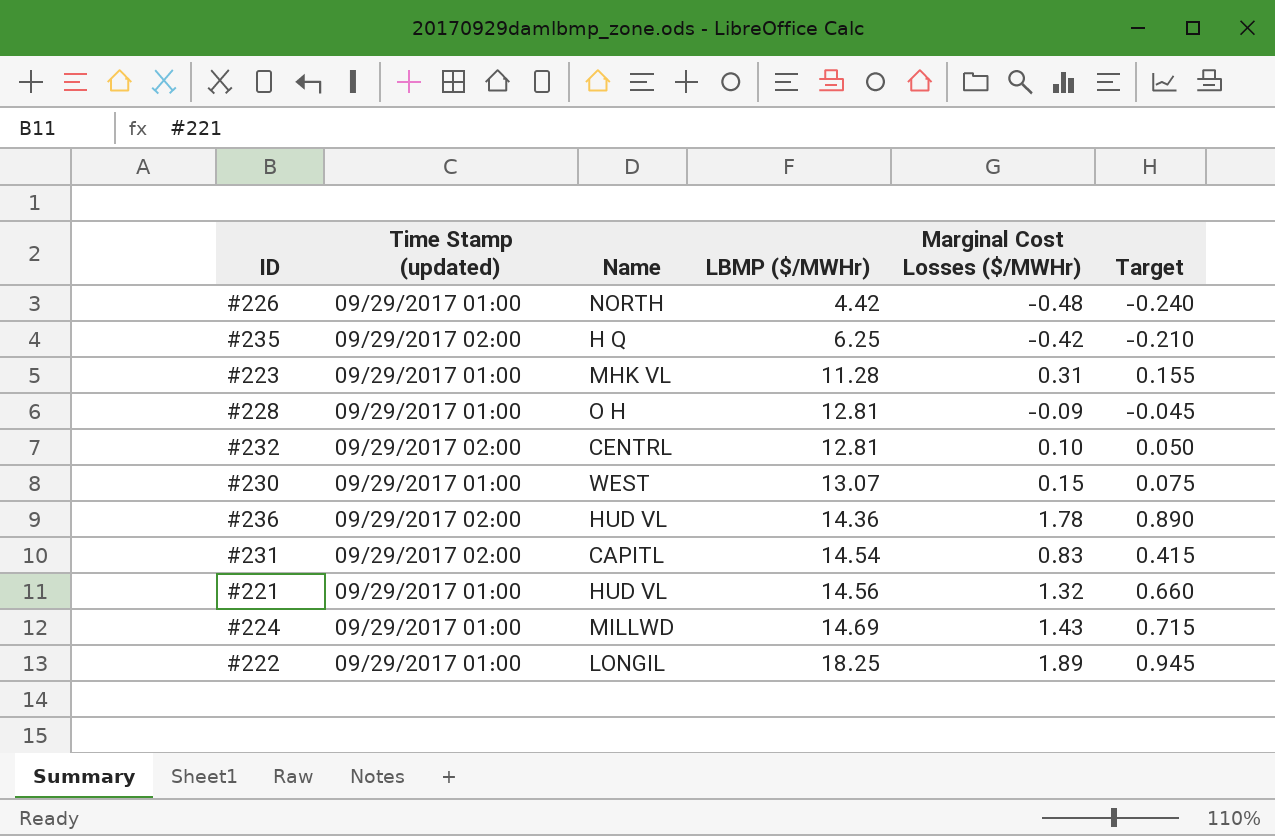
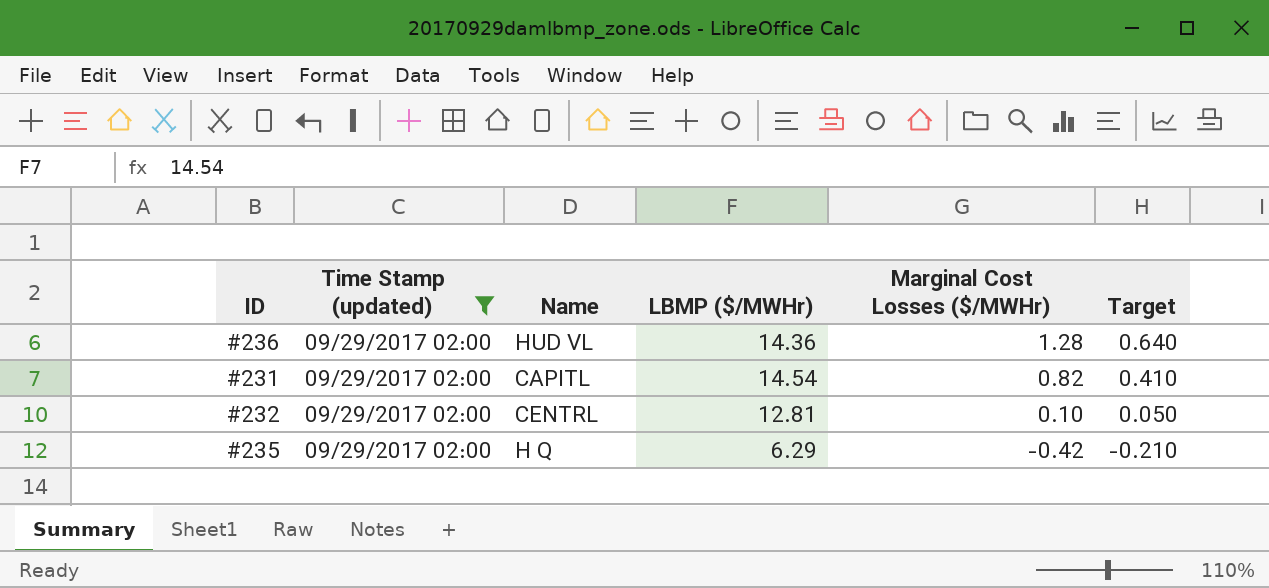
filter: none -> Time Stamp (updated) = 09/29/2017 02:00
row order: LBMP ($/MWHr) ascending -> Marginal Cost Losses ($/MWHr) descending
#236 | Marginal Cost Losses ($/MWHr): 1.78 -> 1.28
#236 | Target: 0.890 -> 0.640
#231 | Marginal Cost Losses ($/MWHr): 0.83 -> 0.82
#231 | Target: 0.415 -> 0.410
#235 | LBMP ($/MWHr): 6.25 -> 6.29

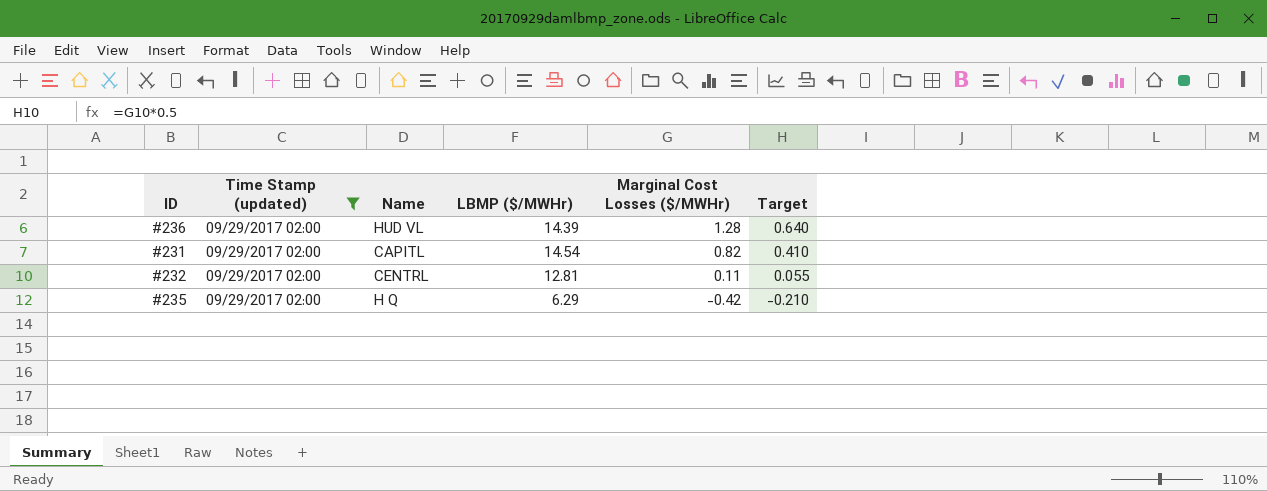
#236 | LBMP ($/MWHr): 14.36 -> 14.39
#232 | Marginal Cost Losses ($/MWHr): 0.10 -> 0.11
#232 | Target: 0.050 -> 0.055

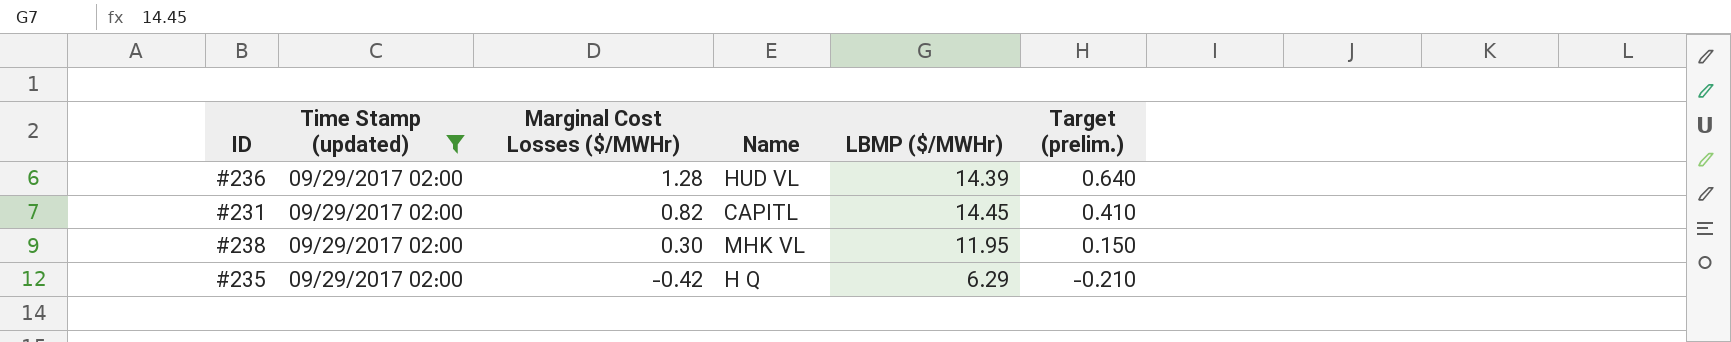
column Marginal Cost Losses ($/MWHr) | position: 5 -> 3
column name: Target -> Target (prelim.)
row #232: 09/29/2017 02:00 | CENTRL | 12.81 | 0.11 | 0.055 -> none
#231 | LBMP ($/MWHr): 14.54 -> 14.45
row #238: none -> 09/29/2017 02:00 | 0.30 | MHK VL | 11.95 | 0.150

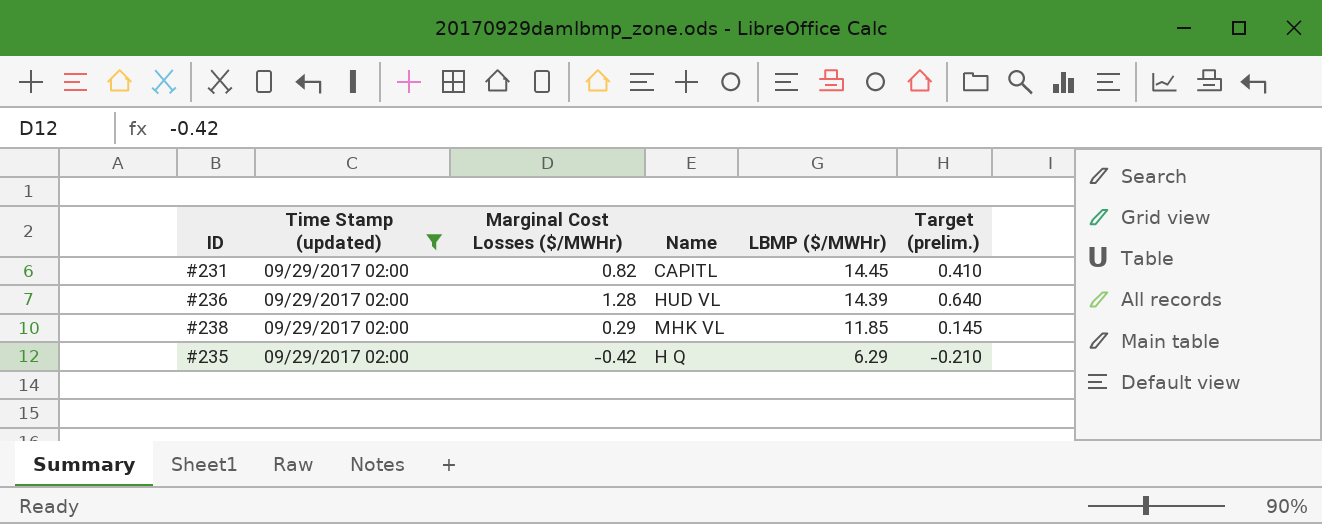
row order: Marginal Cost Losses ($/MWHr) descending -> LBMP ($/MWHr) descending
#238 | Marginal Cost Losses ($/MWHr): 0.30 -> 0.29
#238 | LBMP ($/MWHr): 11.95 -> 11.85
#238 | Target (prelim.): 0.150 -> 0.145

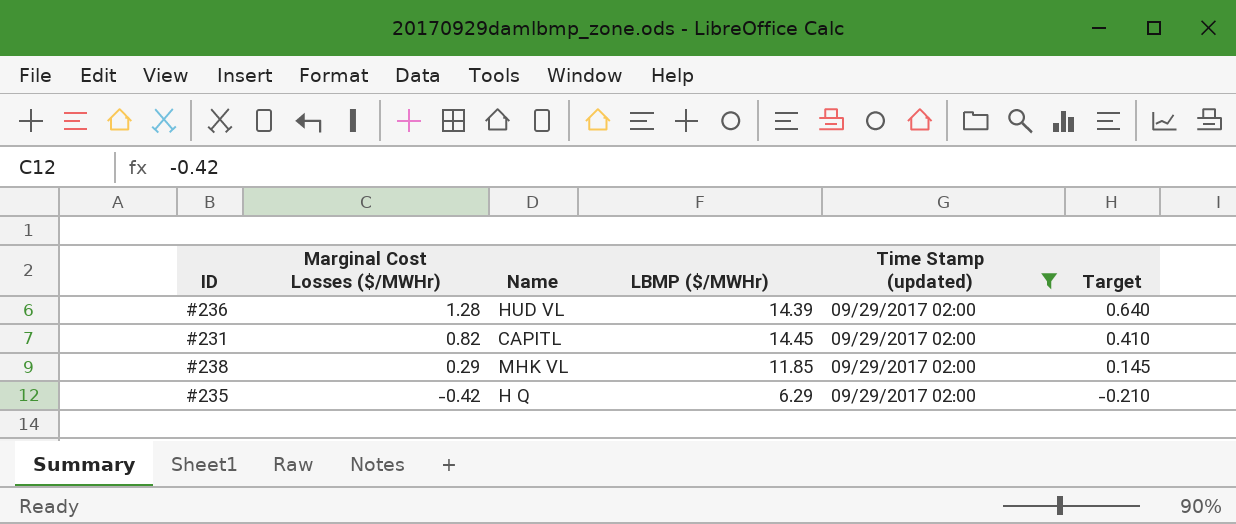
row order: LBMP ($/MWHr) descending -> Marginal Cost Losses ($/MWHr) descending
column Time Stamp (updated) | position: 2 -> 5
column name: Target (prelim.) -> Target

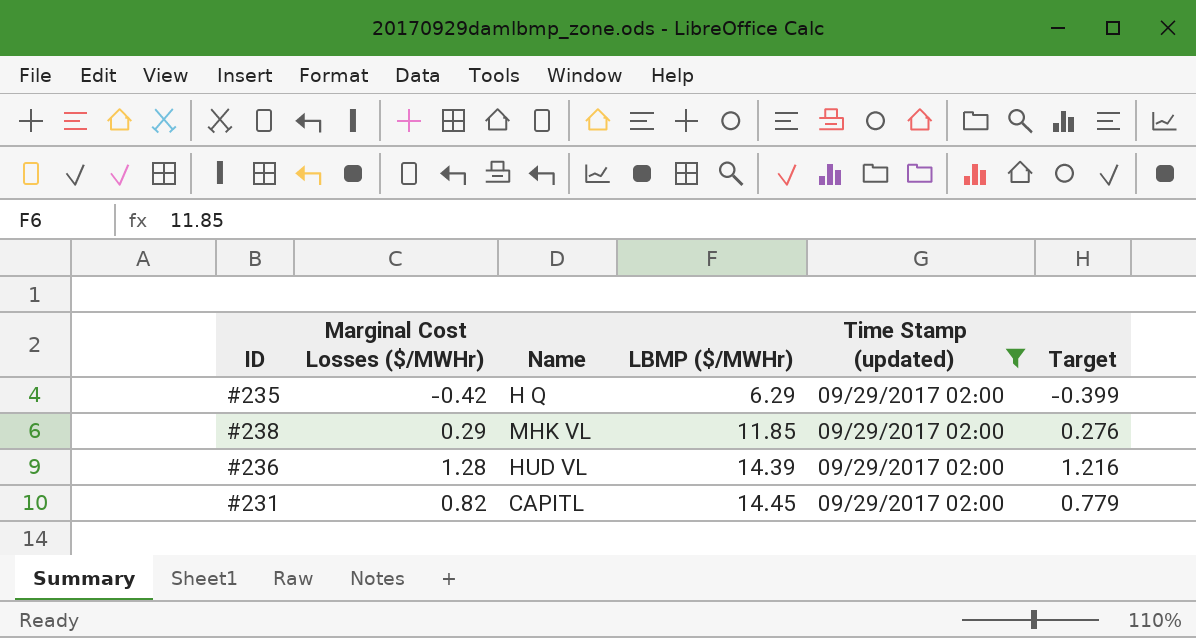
row order: Marginal Cost Losses ($/MWHr) descending -> LBMP ($/MWHr) ascending
column Target | formula: [Marginal Cost Losses ($/MWHr)] * 0.5 -> [Marginal Cost Losses ($/MWHr)] * 0.95

